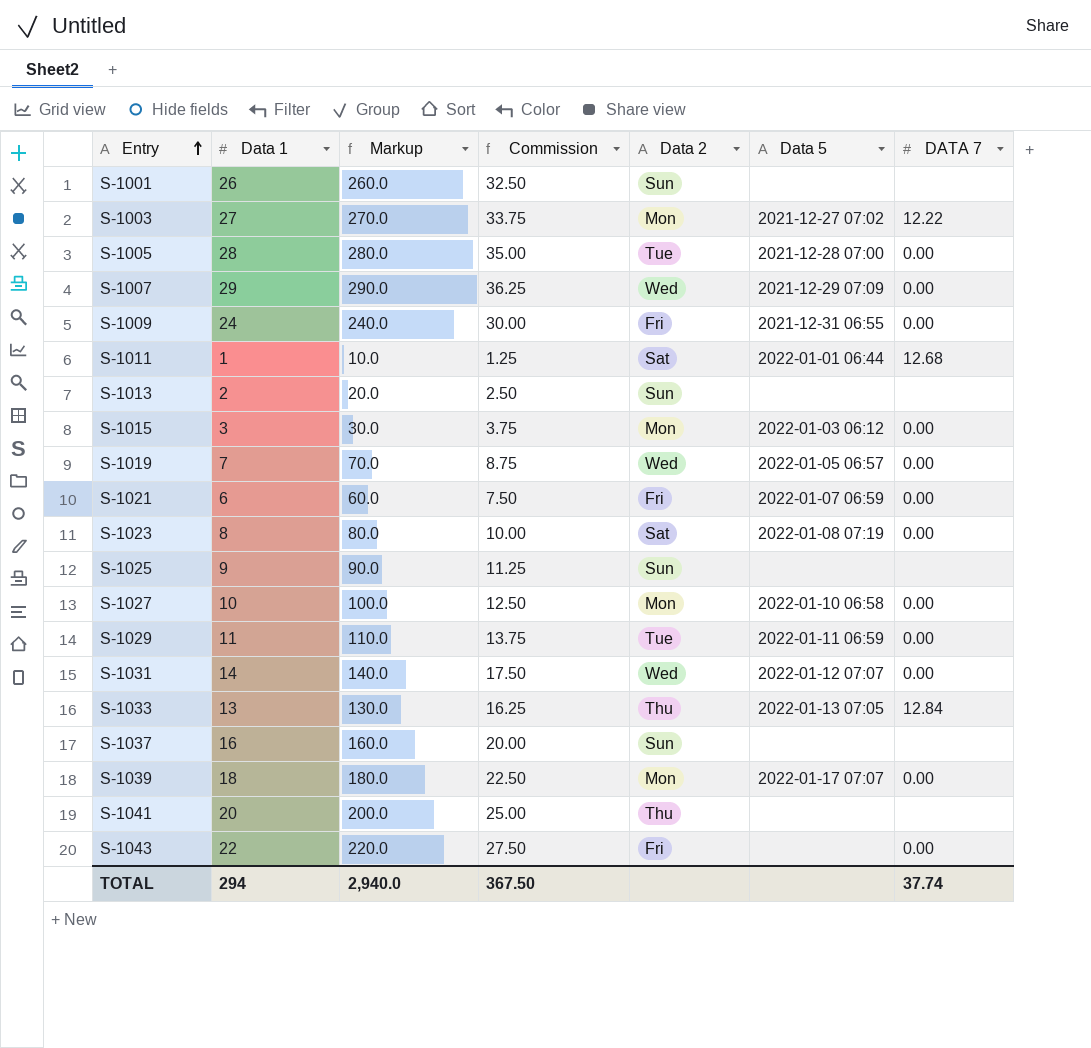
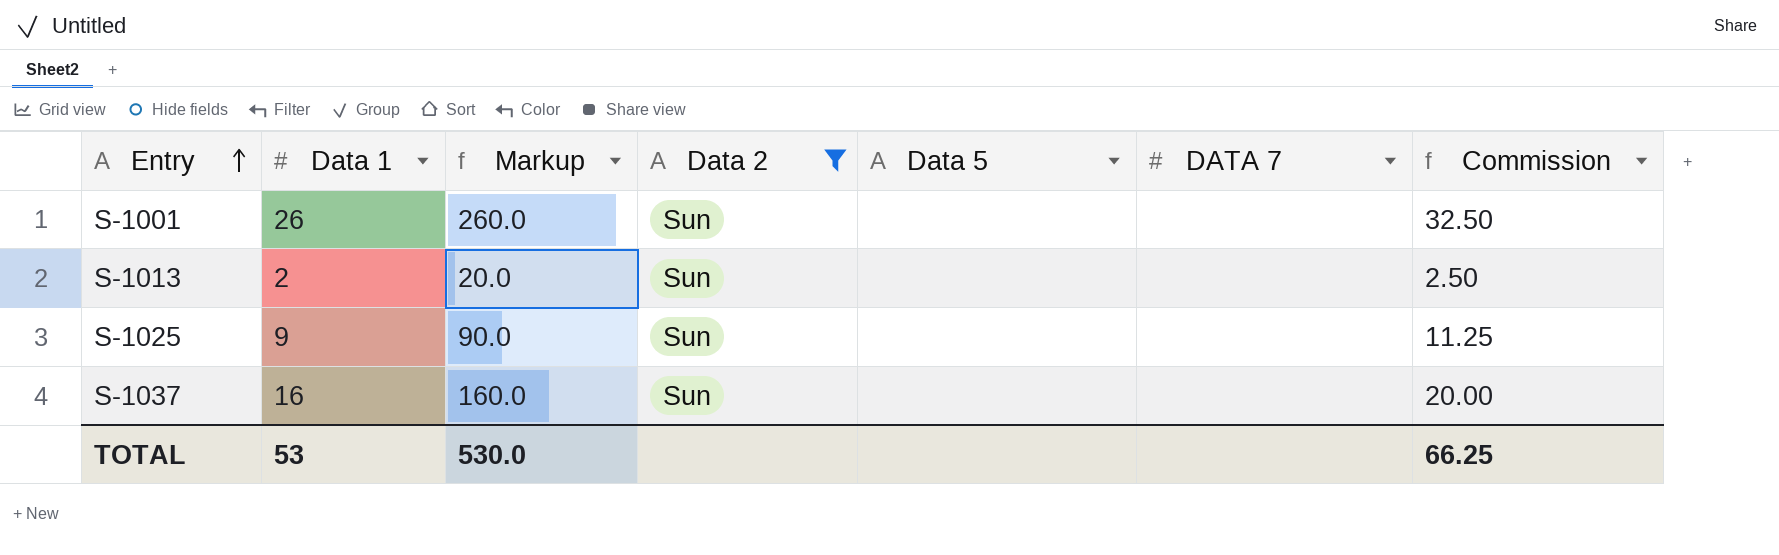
filter: none -> Data 2 = Sun
column Commission | position: 4 -> 7
TOTAL | Data 1: 294 -> 53
TOTAL | Markup: 2,940.0 -> 530.0
TOTAL | DATA 7: 37.74 -> none
TOTAL | Commission: 367.50 -> 66.25

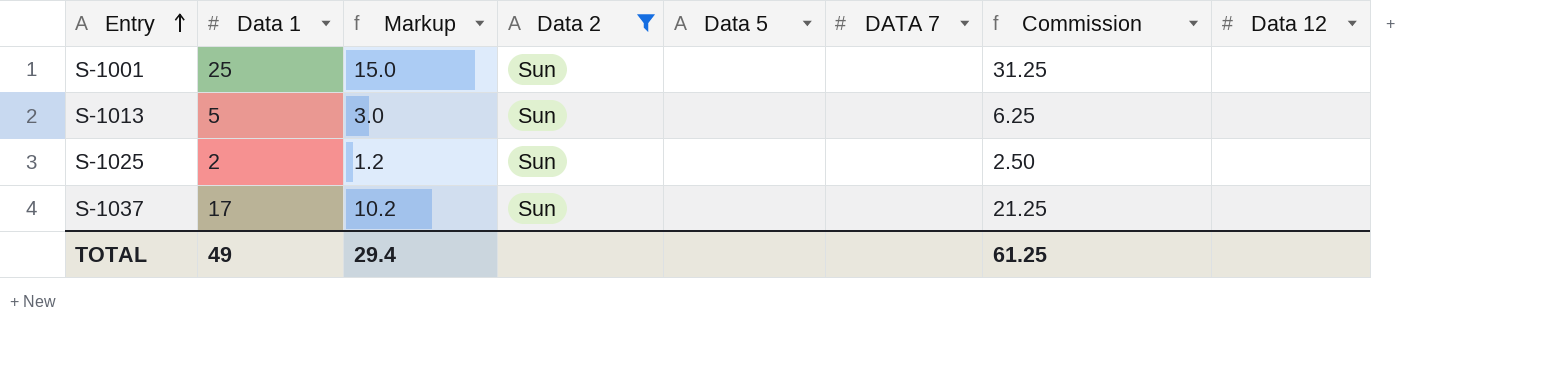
column Markup | formula: [Data 1] * 10 -> [Data 1] * 0.6
column Data 12 | position: none -> 8
S-1001 | Data 1: 26 -> 25
S-1001 | Commission: 32.50 -> 31.25
S-1013 | Data 1: 2 -> 5
S-1013 | Commission: 2.50 -> 6.25
S-1025 | Data 1: 9 -> 2
S-1025 | Commission: 11.25 -> 2.50
S-1037 | Data 1: 16 -> 17
S-1037 | Commission: 20.00 -> 21.25
TOTAL | Data 1: 53 -> 49
TOTAL | Markup: 530.0 -> 29.4
TOTAL | Commission: 66.25 -> 61.25

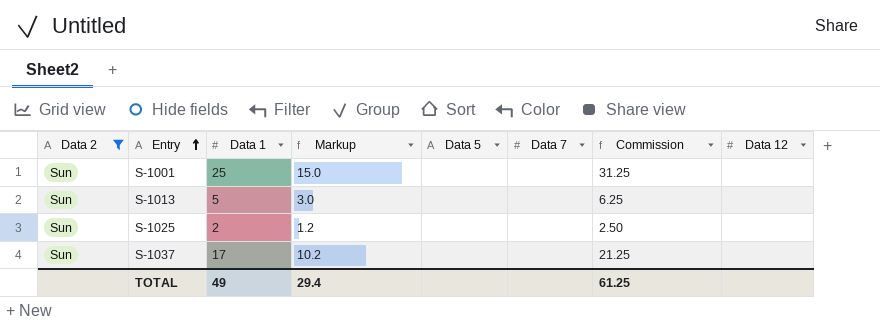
column Data 2 | position: 4 -> 1
column name: DATA 7 -> Data 7

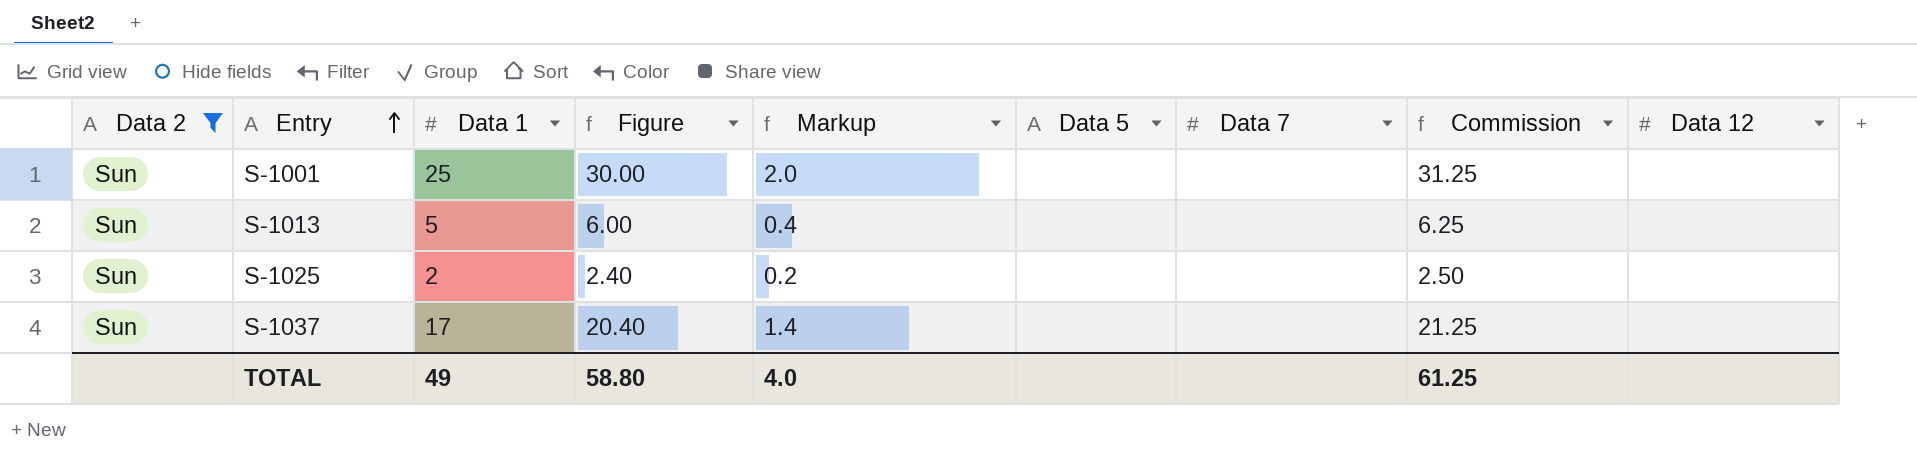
column Figure | formula: none -> [Data 1] * 1.2
column Markup | formula: [Data 1] * 0.6 -> [Data 1] * 0.08
TOTAL | Markup: 29.4 -> 4.0

